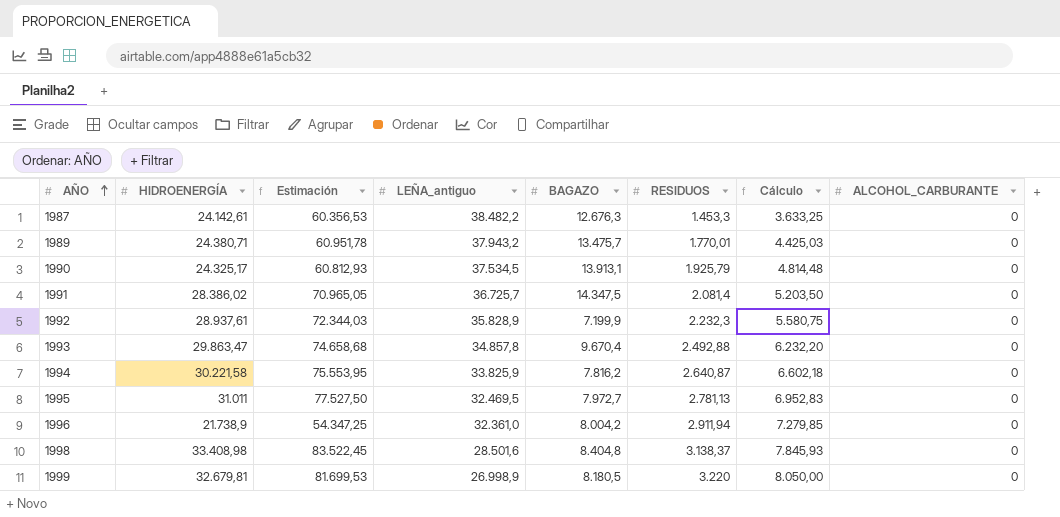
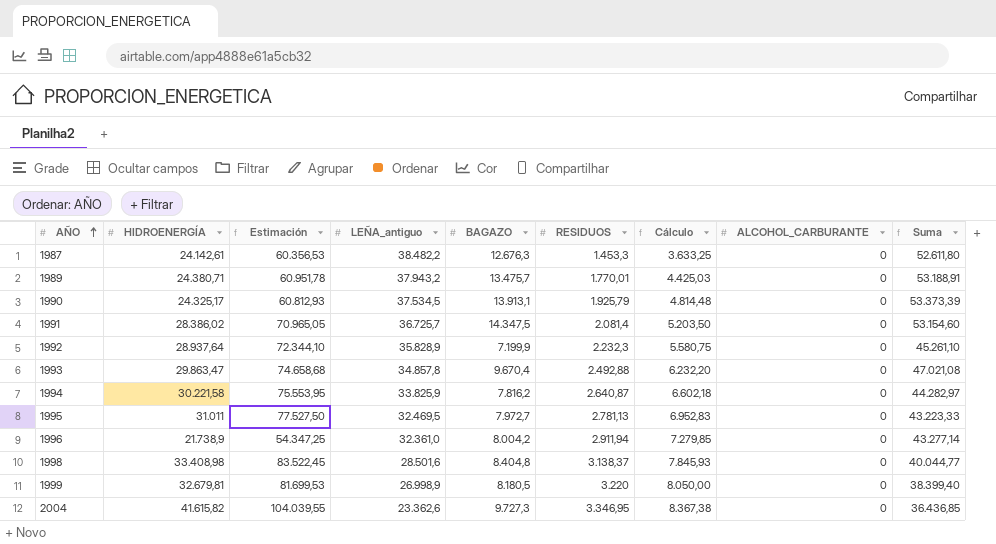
column Suma | formula: none -> [LEÑA_antiguo] + [BAGAZO] + [RESIDUOS]
1992 | HIDROENERGÍA: 28.937,61 -> 28.937,64
1992 | Estimación: 72.344,03 -> 72.344,10
row 2004: none -> 41.615,82 | 104.039,55 | 23.362,6 | 9.727,3 | 3.346,95 | 8.367,38 | 0 | 36.436,85

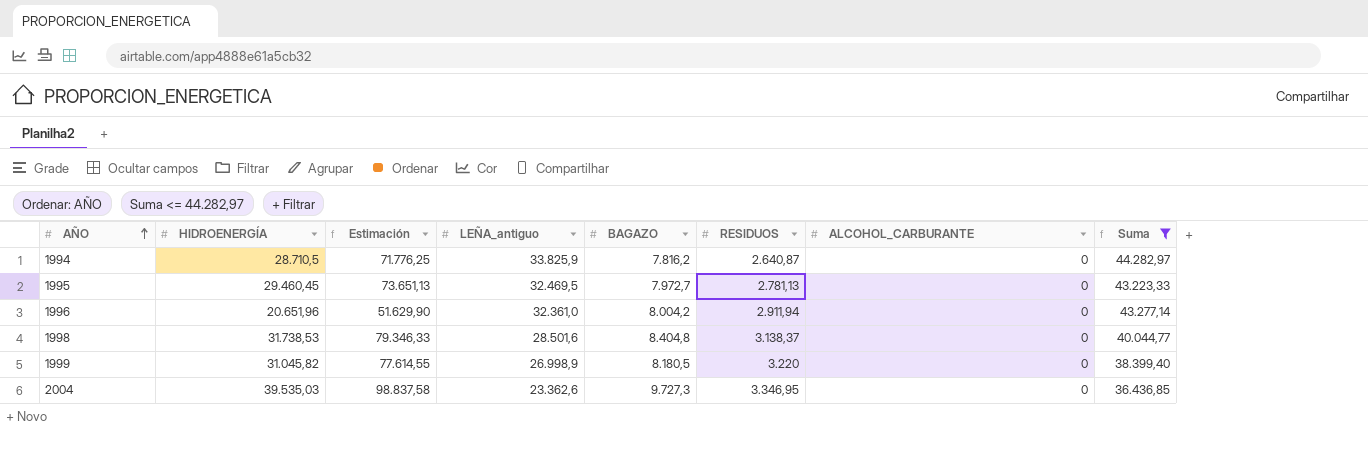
filter: none -> Suma <= 44.282,97
column Cálculo | formula: [RESIDUOS] * 2,5 -> none
1994 | HIDROENERGÍA: 30.221,58 -> 28.710,5
1994 | Estimación: 75.553,95 -> 71.776,25
1995 | HIDROENERGÍA: 31.011 -> 29.460,45
1995 | Estimación: 77.527,50 -> 73.651,13
1996 | HIDROENERGÍA: 21.738,9 -> 20.651,96
1996 | Estimación: 54.347,25 -> 51.629,90
1998 | HIDROENERGÍA: 33.408,98 -> 31.738,53
1998 | Estimación: 83.522,45 -> 79.346,33
1999 | HIDROENERGÍA: 32.679,81 -> 31.045,82
1999 | Estimación: 81.699,53 -> 77.614,55
2004 | HIDROENERGÍA: 41.615,82 -> 39.535,03
2004 | Estimación: 104.039,55 -> 98.837,58

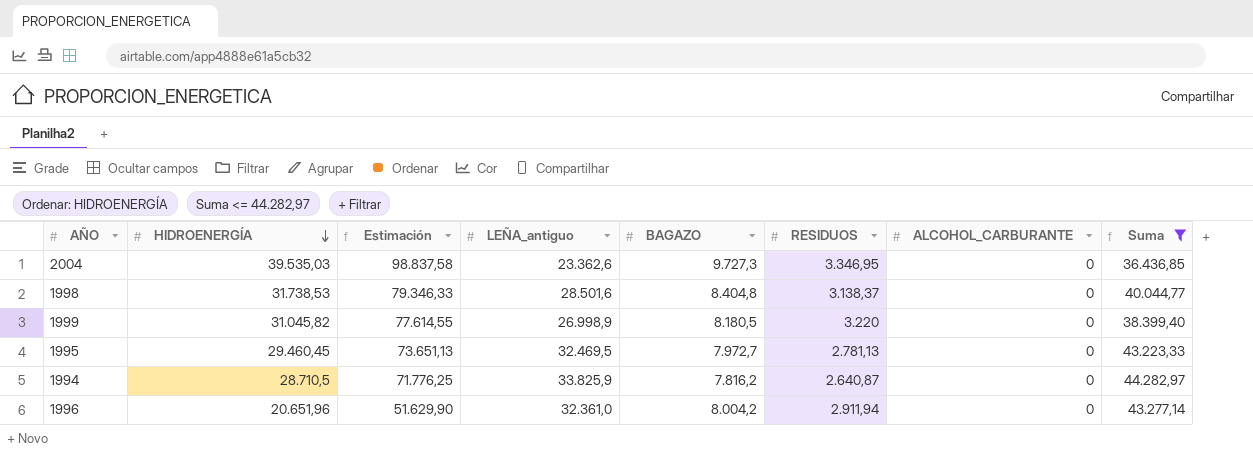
row order: AÑO ascending -> HIDROENERGÍA descending

